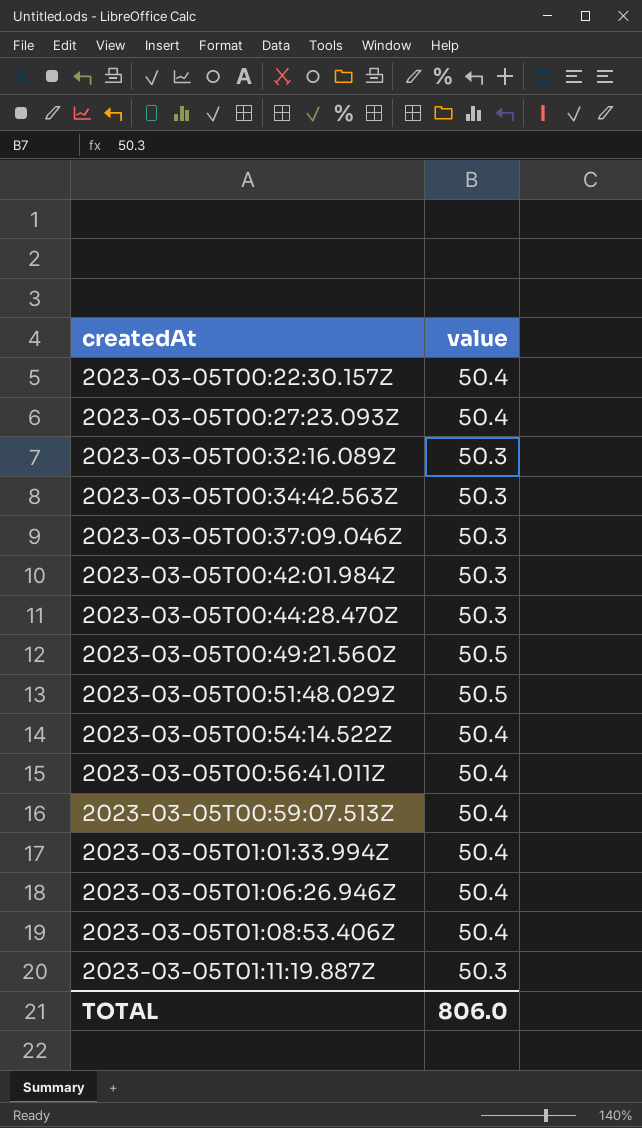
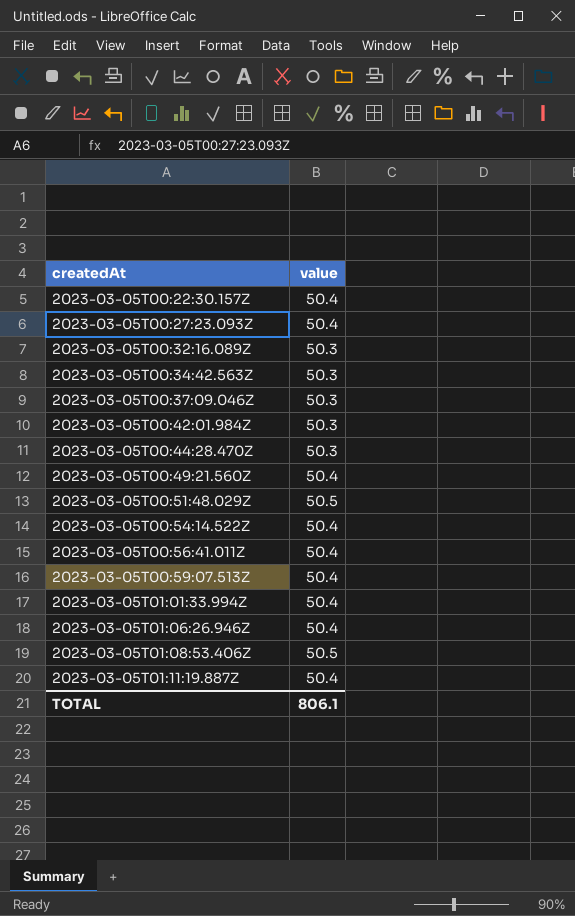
2023-03-05T00:49:21.560Z | value: 50.5 -> 50.4
2023-03-05T01:08:53.406Z | value: 50.4 -> 50.5
2023-03-05T01:11:19.887Z | value: 50.3 -> 50.4
TOTAL | value: 806.0 -> 806.1

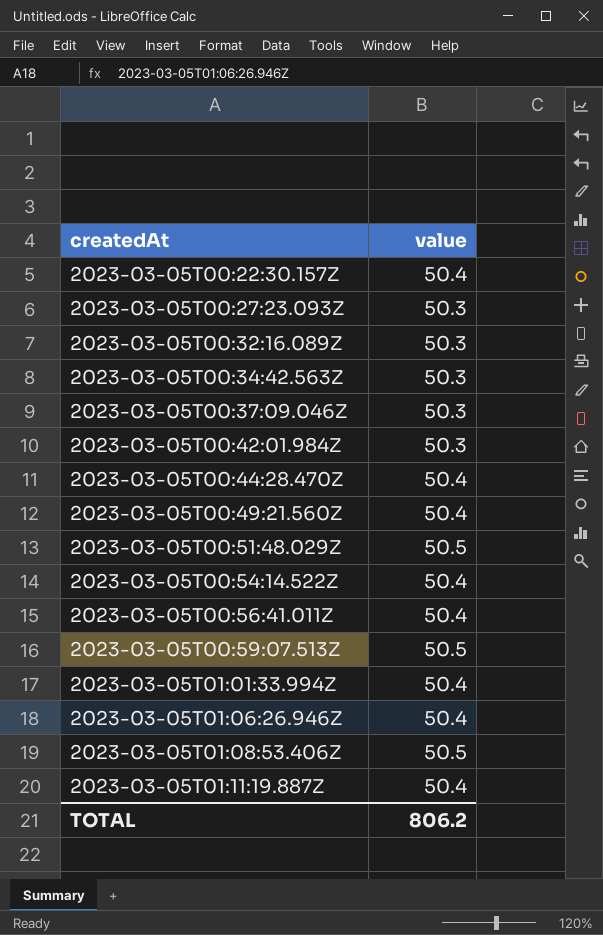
2023-03-05T00:27:23.093Z | value: 50.4 -> 50.3
2023-03-05T00:44:28.470Z | value: 50.3 -> 50.4
2023-03-05T00:59:07.513Z | value: 50.4 -> 50.5
TOTAL | value: 806.1 -> 806.2

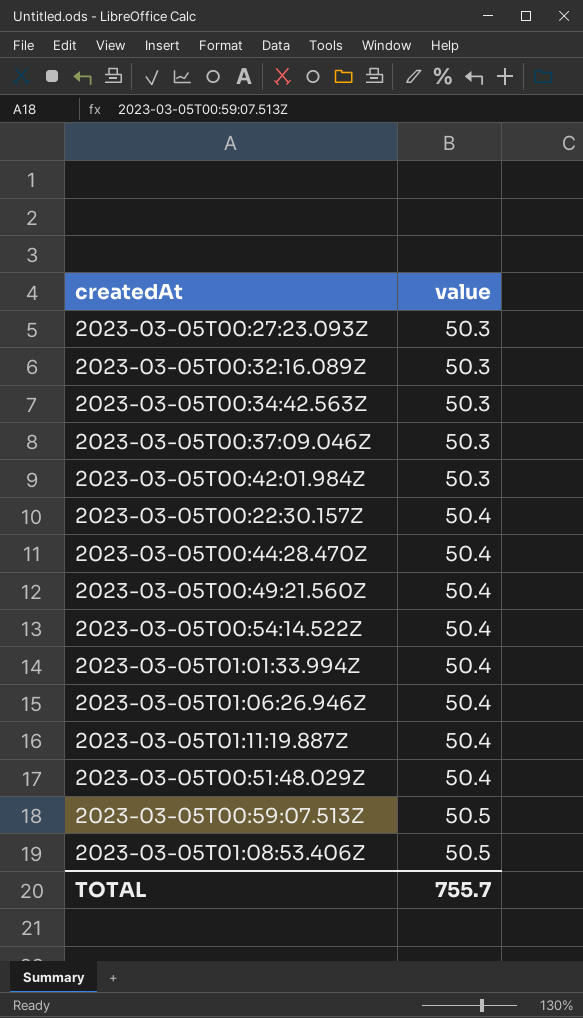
row order: createdAt ascending -> value ascending
row 2023-03-05T00:56:41.011Z: 50.4 -> none
2023-03-05T00:51:48.029Z | value: 50.5 -> 50.4
TOTAL | value: 806.2 -> 755.7

